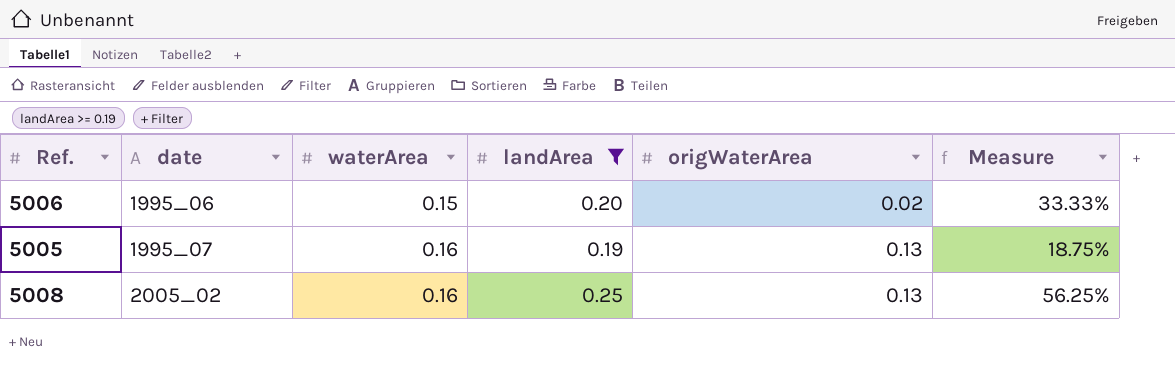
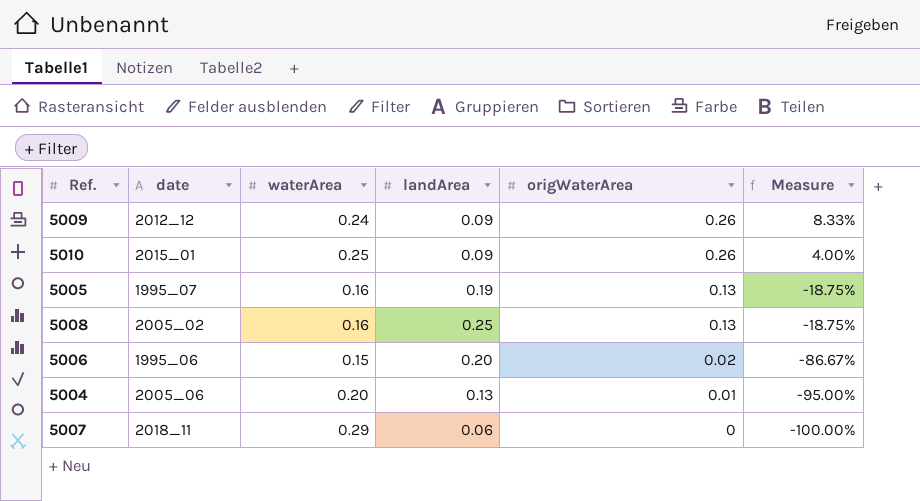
filter: landArea >= 0.19 -> none
row order: date ascending -> origWaterArea descending
column Measure | formula: ([landArea] - [waterArea]) / [waterArea] -> ([origWaterArea] - [waterArea]) / [waterArea]

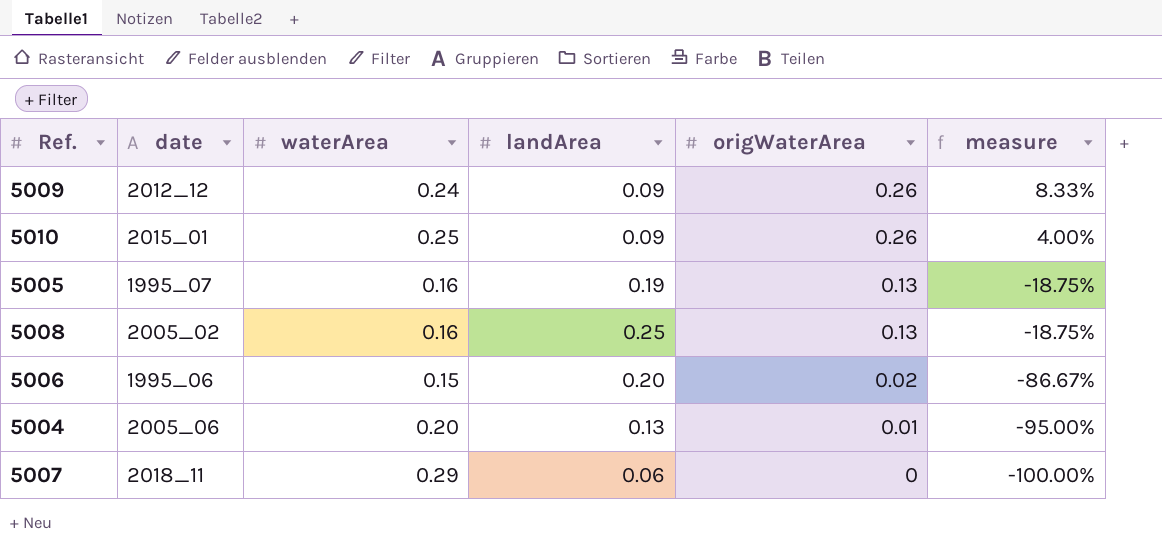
column name: Measure -> measure

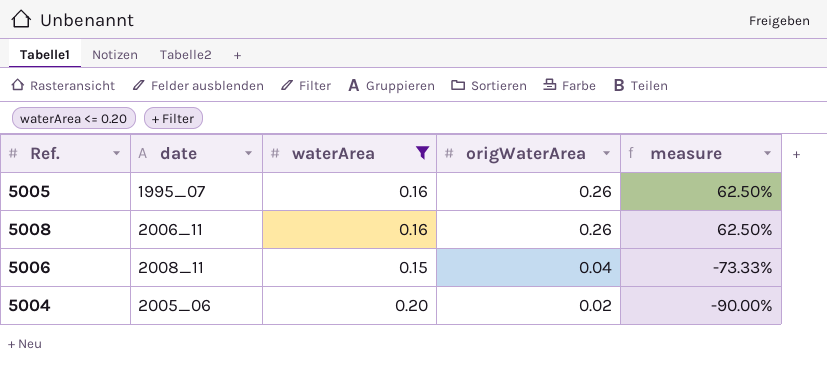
filter: none -> waterArea <= 0.20
column landArea | position: 4 -> none
5005 | origWaterArea: 0.13 -> 0.26
5005 | measure: -18.75% -> 62.50%
5008 | date: 2005_02 -> 2006_11
5008 | origWaterArea: 0.13 -> 0.26
5008 | measure: -18.75% -> 62.50%
5006 | date: 1995_06 -> 2008_11
5006 | origWaterArea: 0.02 -> 0.04
5006 | measure: -86.67% -> -73.33%
5004 | origWaterArea: 0.01 -> 0.02
5004 | measure: -95.00% -> -90.00%

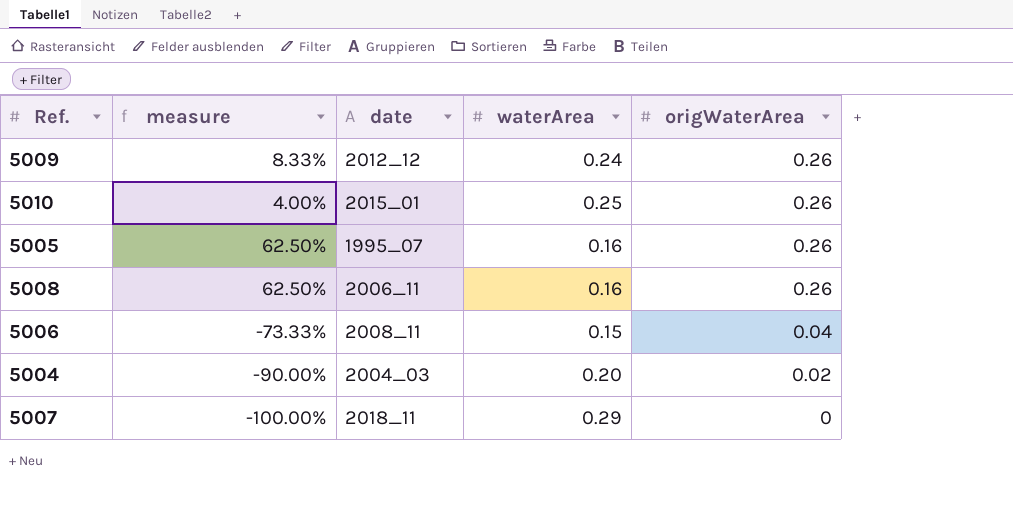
filter: waterArea <= 0.20 -> none
column measure | position: 5 -> 2
5004 | date: 2005_06 -> 2004_03

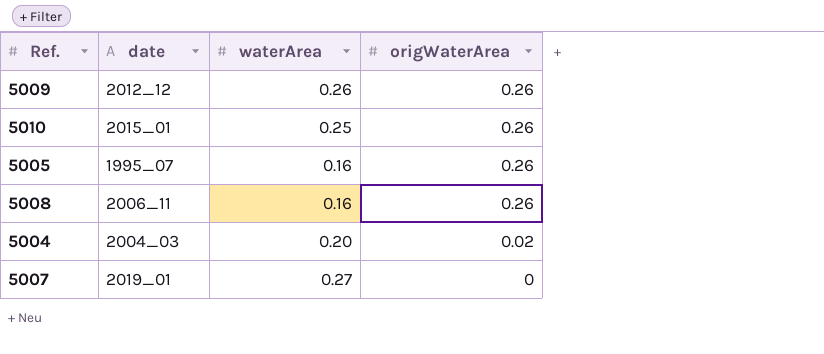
column measure | formula: ([origWaterArea] - [waterArea]) / [waterArea] -> none
row 5006: -73.33% | 2008_11 | 0.15 | 0.04 -> none
5009 | waterArea: 0.24 -> 0.26
5007 | date: 2018_11 -> 2019_01
5007 | waterArea: 0.29 -> 0.27

